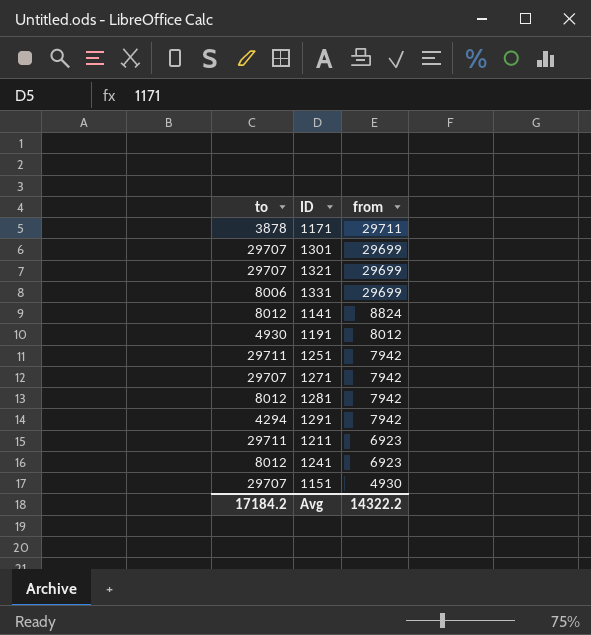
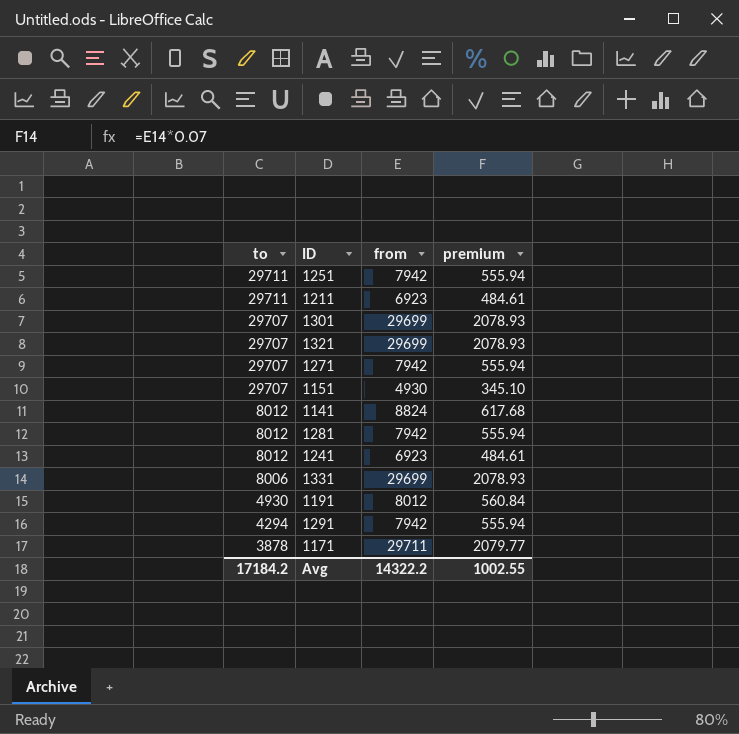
row order: from descending -> to descending
column premium | formula: none -> [from] * 0.07

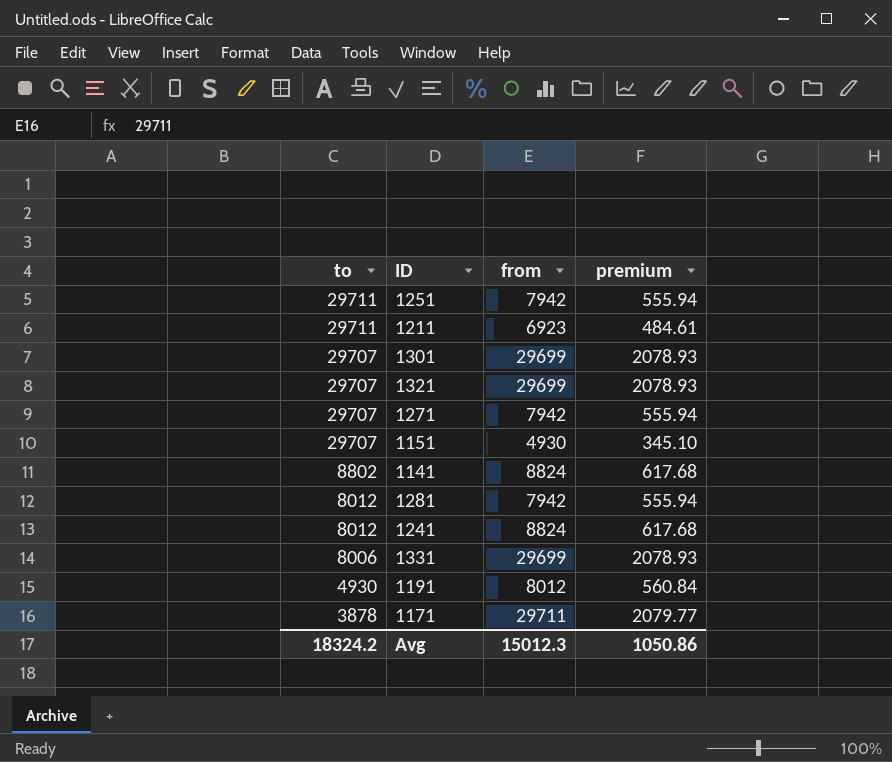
row 1291: 4294 | 7942 | 555.94 -> none
1141 | to: 8012 -> 8802
1241 | from: 6923 -> 8824
1241 | premium: 484.61 -> 617.68
Avg | to: 17184.2 -> 18324.2
Avg | from: 14322.2 -> 15012.3
Avg | premium: 1002.55 -> 1050.86

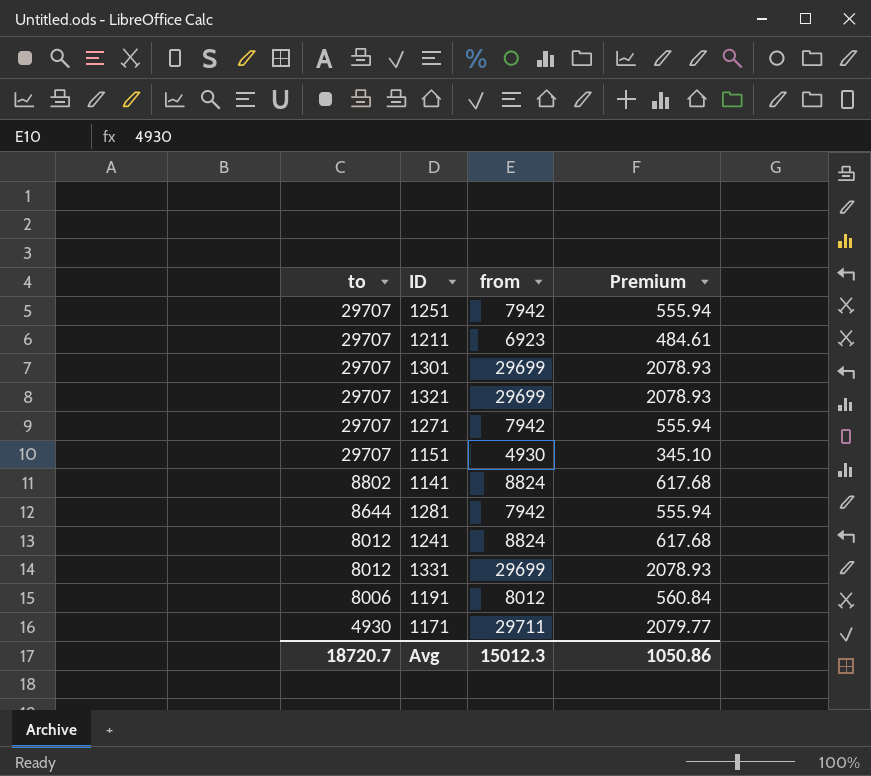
column name: premium -> Premium
1251 | to: 29711 -> 29707
1211 | to: 29711 -> 29707
1281 | to: 8012 -> 8644
1331 | to: 8006 -> 8012
1191 | to: 4930 -> 8006
1171 | to: 3878 -> 4930
Avg | to: 18324.2 -> 18720.7

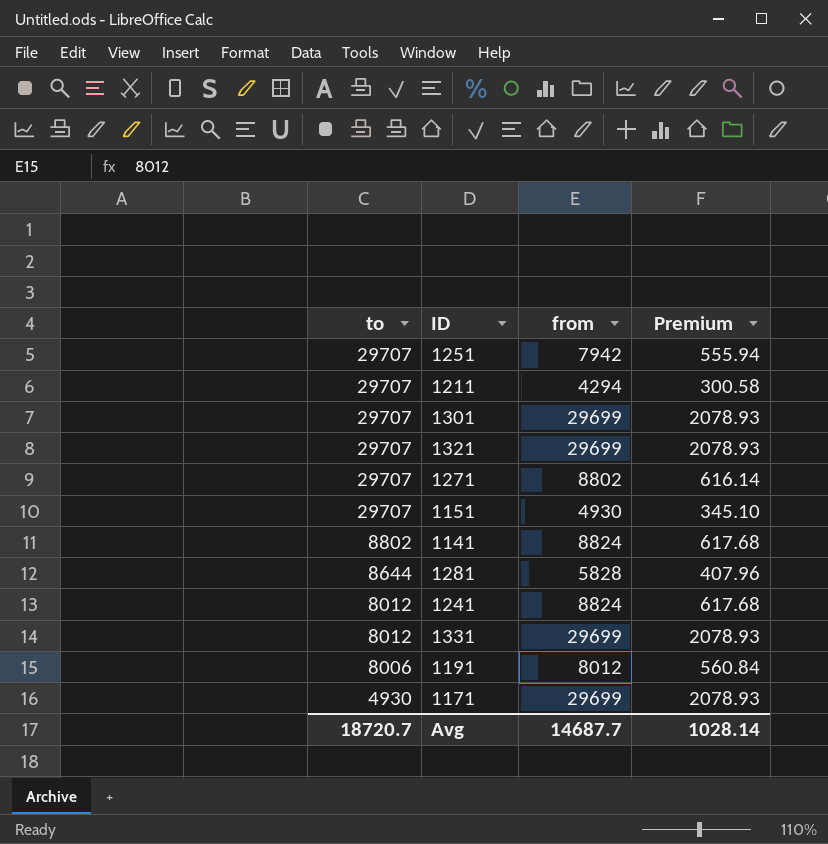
1211 | from: 6923 -> 4294
1211 | Premium: 484.61 -> 300.58
1271 | from: 7942 -> 8802
1271 | Premium: 555.94 -> 616.14
1281 | from: 7942 -> 5828
1281 | Premium: 555.94 -> 407.96
1171 | from: 29711 -> 29699
1171 | Premium: 2079.77 -> 2078.93
Avg | from: 15012.3 -> 14687.7
Avg | Premium: 1050.86 -> 1028.14

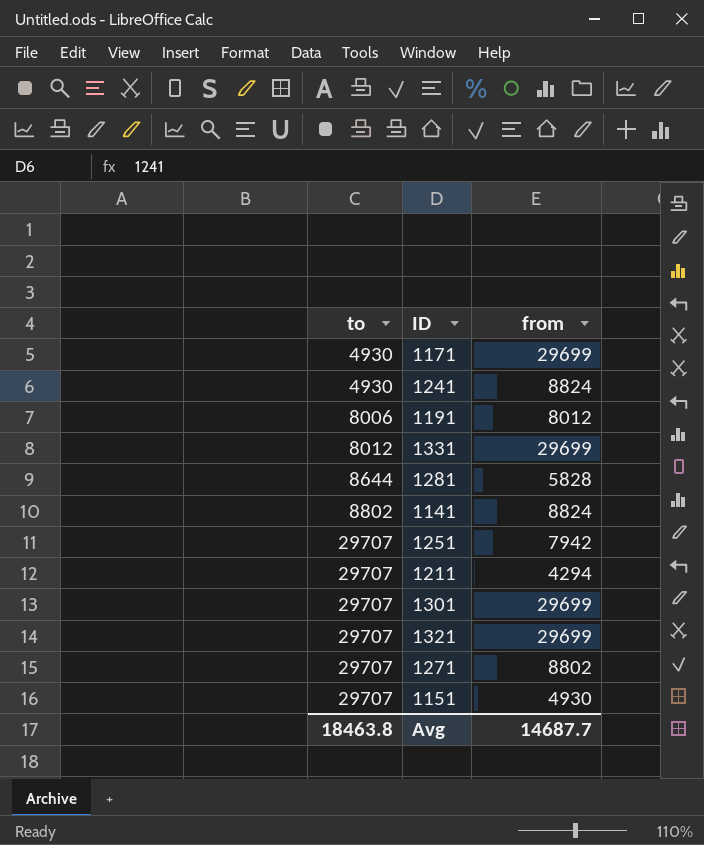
row order: to descending -> to ascending
column Premium | formula: [from] * 0.07 -> none
1241 | to: 8012 -> 4930
Avg | to: 18720.7 -> 18463.8

